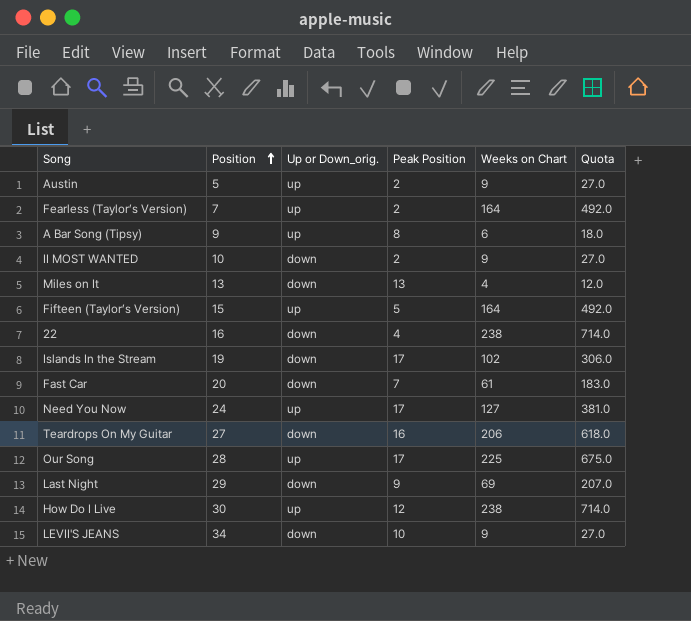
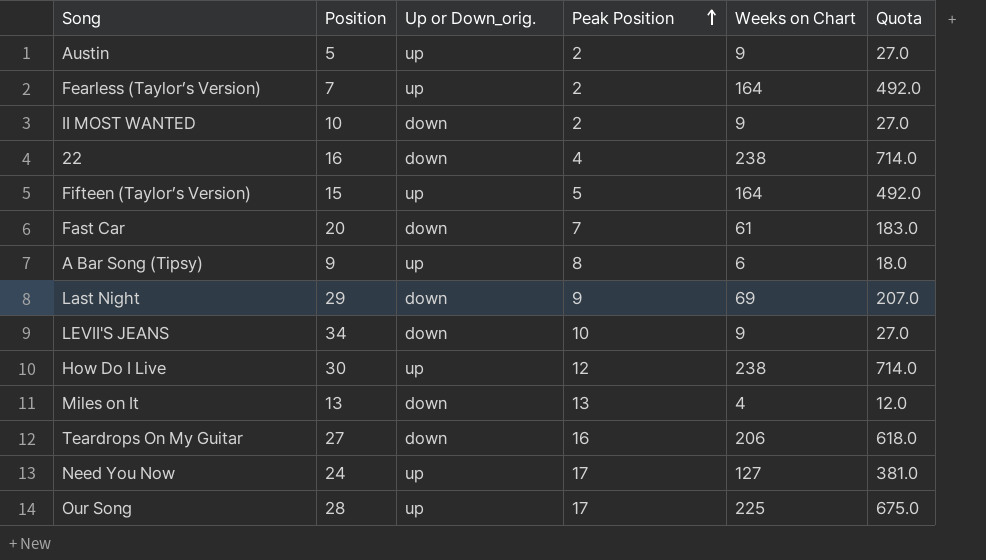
row order: Position ascending -> Peak Position ascending
row Islands In the Stream: 19 | down | 17 | 102 | 306.0 -> none

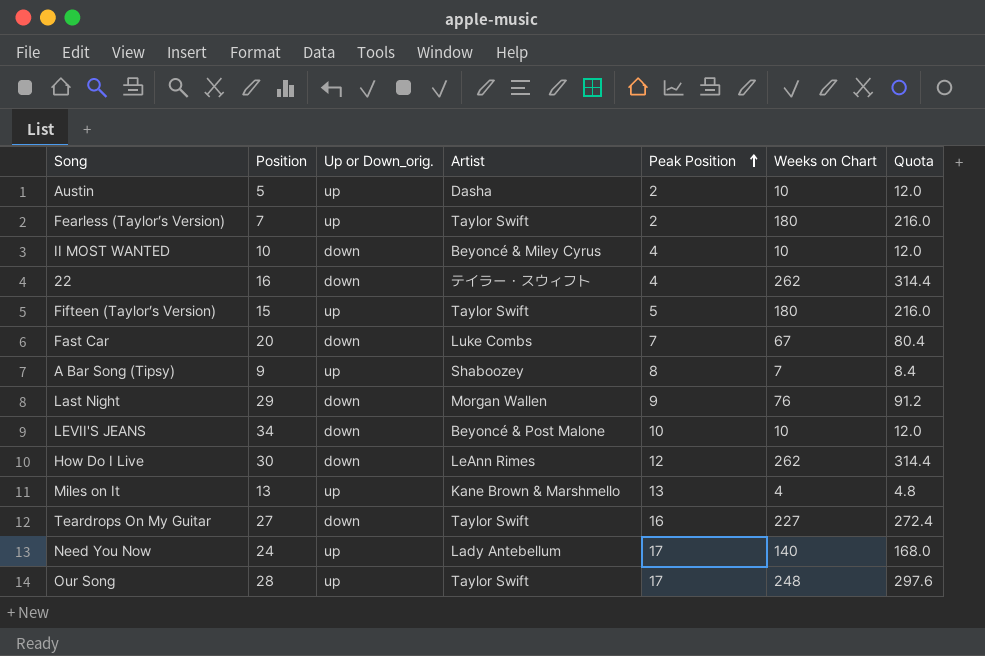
column Artist | position: none -> 4
column Quota | formula: [Weeks on Chart] * 3 -> [Weeks on Chart] * 1.2
Austin | Weeks on Chart: 9 -> 10
Fearless (Taylor’s Version) | Weeks on Chart: 164 -> 180
II MOST WANTED | Peak Position: 2 -> 4
II MOST WANTED | Weeks on Chart: 9 -> 10
22 | Weeks on Chart: 238 -> 262
Fifteen (Taylor’s Version) | Weeks on Chart: 164 -> 180
Fast Car | Weeks on Chart: 61 -> 67
A Bar Song (Tipsy) | Weeks on Chart: 6 -> 7
Last Night | Weeks on Chart: 69 -> 76
LEVII'S JEANS | Weeks on Chart: 9 -> 10
How Do I Live | Up or Down_orig.: up -> down
How Do I Live | Weeks on Chart: 238 -> 262
Miles on It | Up or Down_orig.: down -> up
Teardrops On My Guitar | Weeks on Chart: 206 -> 227
Need You Now | Weeks on Chart: 127 -> 140
Our Song | Weeks on Chart: 225 -> 248

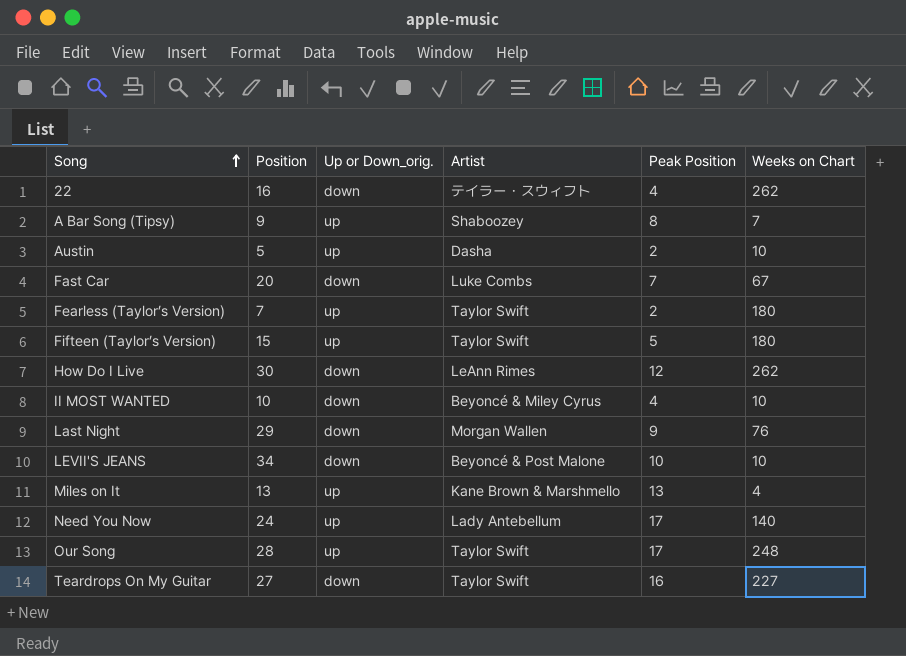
row order: Peak Position ascending -> Song ascending
column Quota | formula: [Weeks on Chart] * 1.2 -> none

